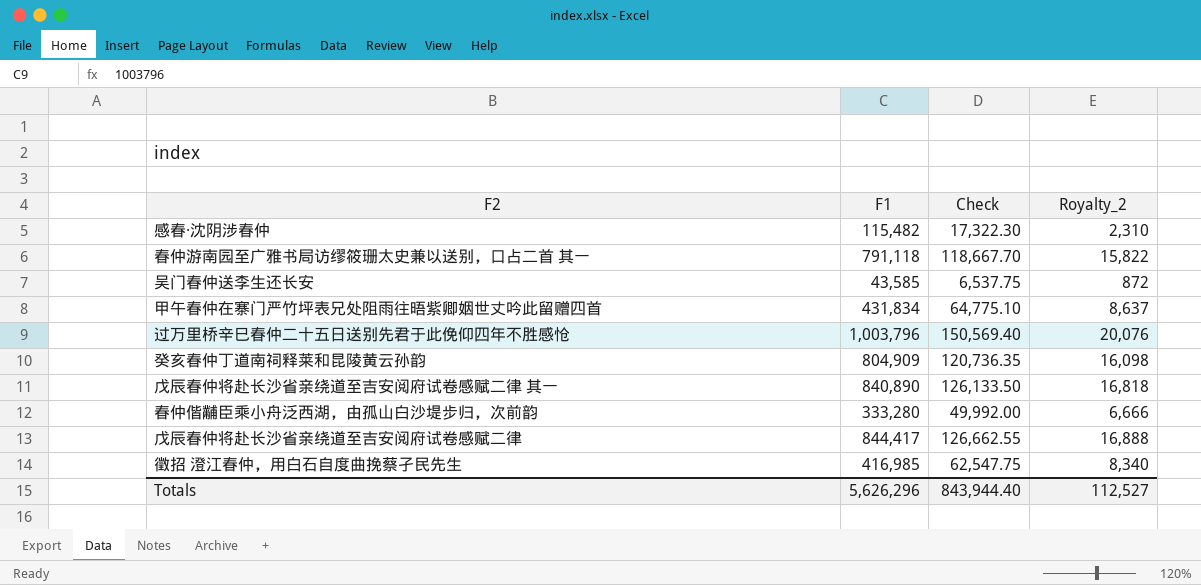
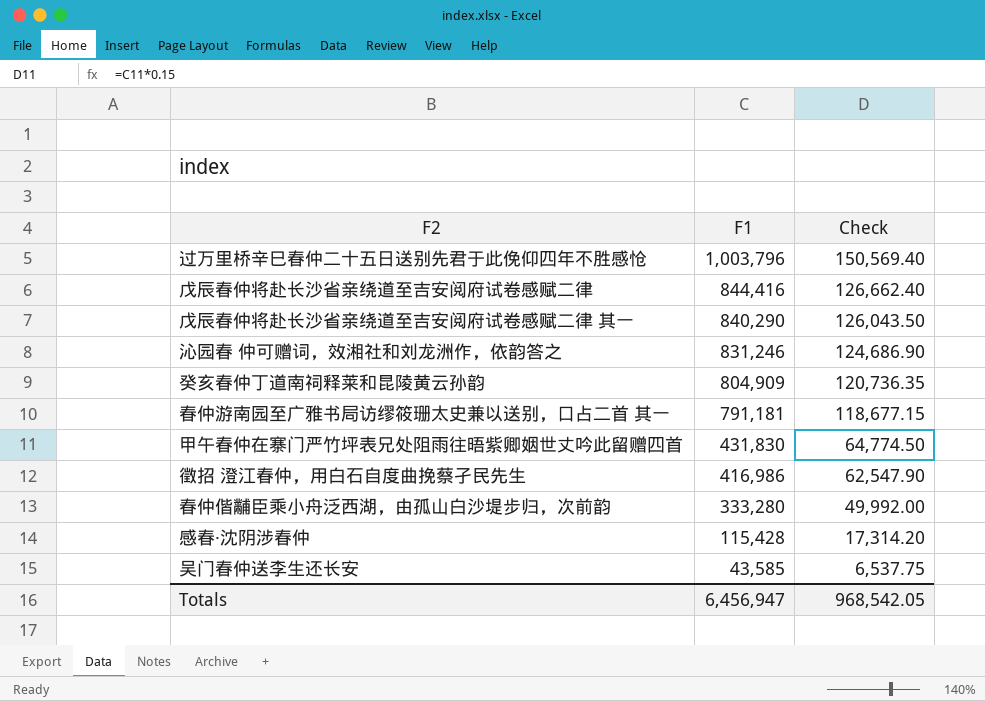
row order: none -> F1 descending
column Royalty_2 | formula: [F1] * 0.02 -> none
戊辰春仲将赴长沙省亲绕道至吉安阅府试卷感赋二律 | F1: 844,417 -> 844,416
戊辰春仲将赴长沙省亲绕道至吉安阅府试卷感赋二律 | Check: 126,662.55 -> 126,662.40
戊辰春仲将赴长沙省亲绕道至吉安阅府试卷感赋二律 其一 | F1: 840,890 -> 840,290
戊辰春仲将赴长沙省亲绕道至吉安阅府试卷感赋二律 其一 | Check: 126,133.50 -> 126,043.50
row 沁园春 仲可赠词，效湘社和刘龙洲作，依韵答之: none -> 831,246 | 124,686.90
春仲游南园至广雅书局访缪筱珊太史兼以送别，口占二首 其一 | F1: 791,118 -> 791,181
春仲游南园至广雅书局访缪筱珊太史兼以送别，口占二首 其一 | Check: 118,667.70 -> 118,677.15
甲午春仲在寨门严竹坪表兄处阻雨往晤紫卿姻世丈吟此留赠四首 | F1: 431,834 -> 431,830
甲午春仲在寨门严竹坪表兄处阻雨往晤紫卿姻世丈吟此留赠四首 | Check: 64,775.10 -> 64,774.50
徵招 澄江春仲，用白石自度曲挽蔡孑民先生 | F1: 416,985 -> 416,986
徵招 澄江春仲，用白石自度曲挽蔡孑民先生 | Check: 62,547.75 -> 62,547.90
感春·沈阴涉春仲 | F1: 115,482 -> 115,428
感春·沈阴涉春仲 | Check: 17,322.30 -> 17,314.20
Totals | F1: 5,626,296 -> 6,456,947
Totals | Check: 843,944.40 -> 968,542.05

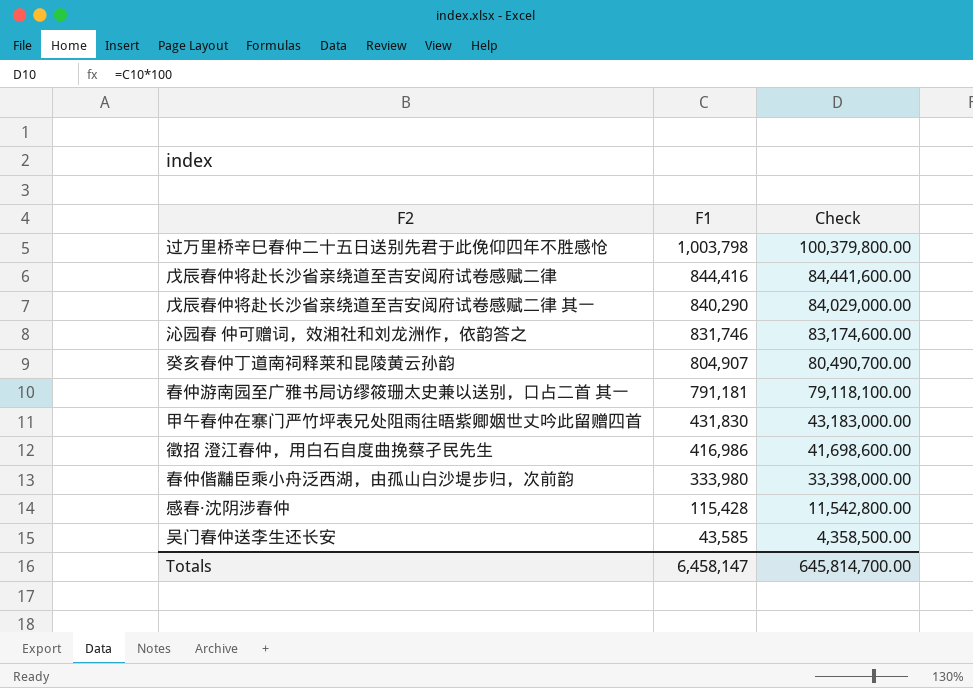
column Check | formula: [F1] * 0.15 -> [F1] * 100
过万里桥辛巳春仲二十五日送别先君于此俛仰四年不胜感怆 | F1: 1,003,796 -> 1,003,798
沁园春 仲可赠词，效湘社和刘龙洲作，依韵答之 | F1: 831,246 -> 831,746
癸亥春仲丁道南祠释莱和昆陵黄云孙韵 | F1: 804,909 -> 804,907
春仲偕黼臣乘小舟泛西湖，由孤山白沙堤步归，次前韵 | F1: 333,280 -> 333,980
Totals | F1: 6,456,947 -> 6,458,147
Totals | Check: 968,542.05 -> 645,814,700.00

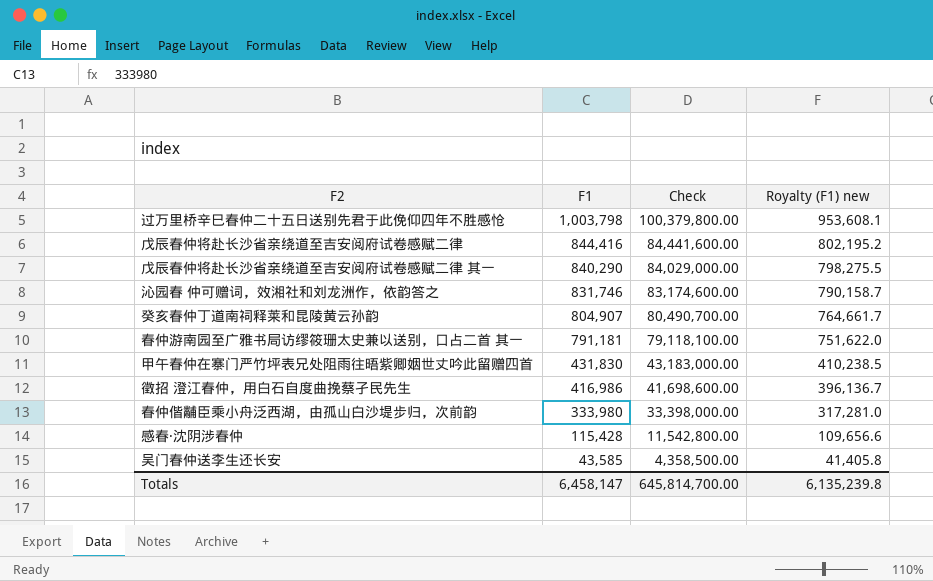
column Royalty (F1) new | formula: none -> [F1] * 0.95

